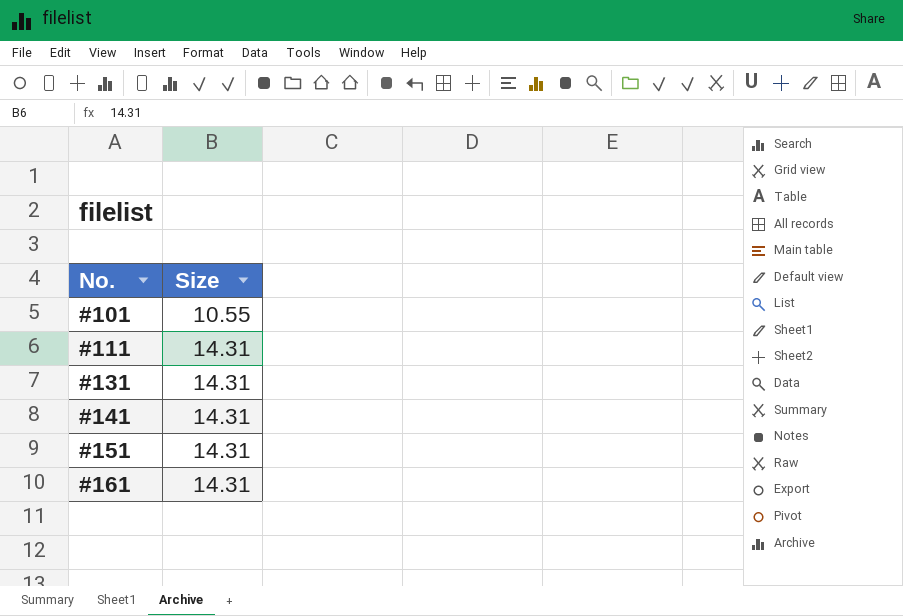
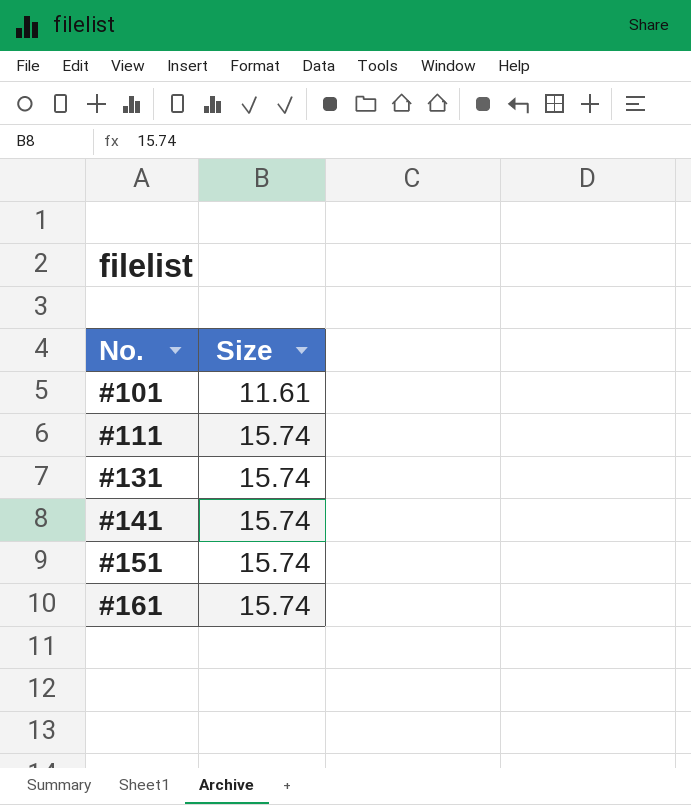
#101 | Size: 10.55 -> 11.61
#111 | Size: 14.31 -> 15.74
#131 | Size: 14.31 -> 15.74
#141 | Size: 14.31 -> 15.74
#151 | Size: 14.31 -> 15.74
#161 | Size: 14.31 -> 15.74

